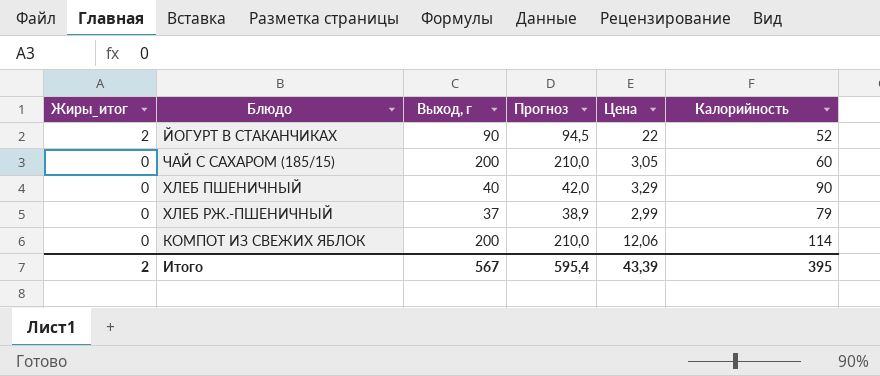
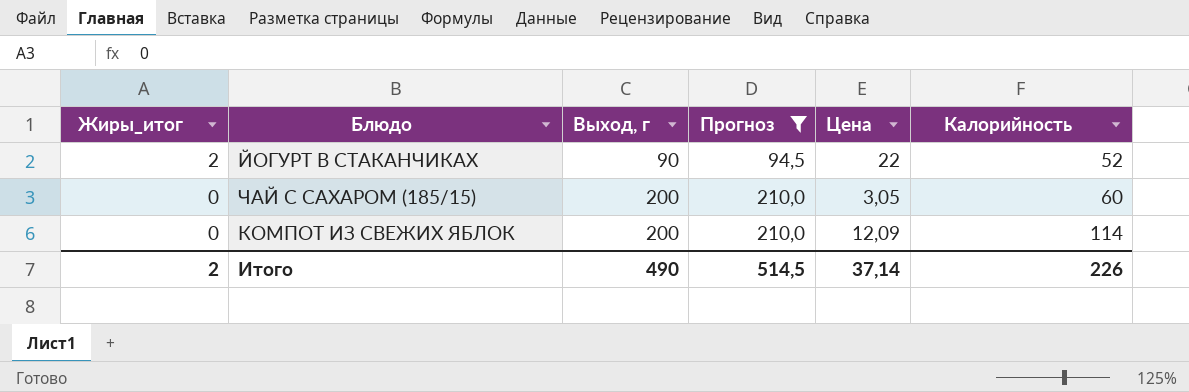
filter: none -> Прогноз >= 94,5
КОМПОТ ИЗ СВЕЖИХ ЯБЛОК | Цена: 12,06 -> 12,09
Итого | Выход, г: 567 -> 490
Итого | Прогноз: 595,4 -> 514,5
Итого | Цена: 43,39 -> 37,14
Итого | Калорийность: 395 -> 226

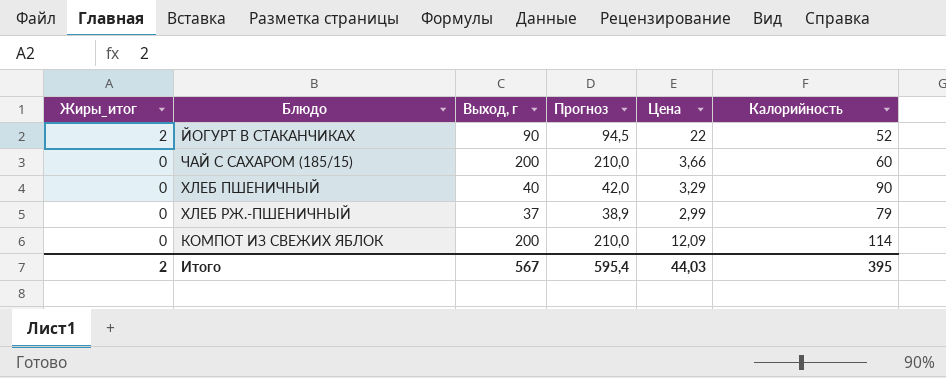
filter: Прогноз >= 94,5 -> none
ЧАЙ С САХАРОМ (185/15) | Цена: 3,05 -> 3,66
Итого | Выход, г: 490 -> 567
Итого | Прогноз: 514,5 -> 595,4
Итого | Цена: 37,14 -> 44,03
Итого | Калорийность: 226 -> 395

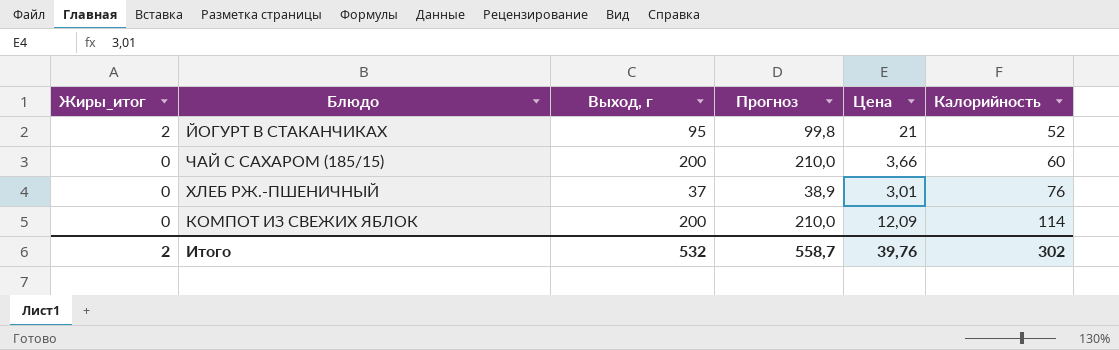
row ХЛЕБ ПШЕНИЧНЫЙ: 0 | 40 | 42,0 | 3,29 | 90 -> none
ЙОГУРТ В СТАКАНЧИКАХ | Выход, г: 90 -> 95
ЙОГУРТ В СТАКАНЧИКАХ | Прогноз: 94,5 -> 99,8
ЙОГУРТ В СТАКАНЧИКАХ | Цена: 22 -> 21
ХЛЕБ РЖ.-ПШЕНИЧНЫЙ | Цена: 2,99 -> 3,01
ХЛЕБ РЖ.-ПШЕНИЧНЫЙ | Калорийность: 79 -> 76
Итого | Выход, г: 567 -> 532
Итого | Прогноз: 595,4 -> 558,7
Итого | Цена: 44,03 -> 39,76
Итого | Калорийность: 395 -> 302

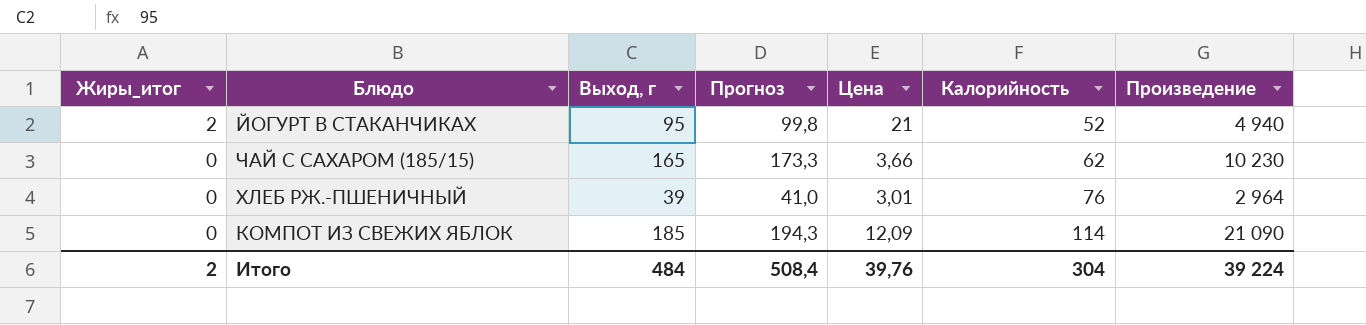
column Произведение | formula: none -> [Выход, г] * [Калорийность]
ЧАЙ С САХАРОМ (185/15) | Выход, г: 200 -> 165
ЧАЙ С САХАРОМ (185/15) | Прогноз: 210,0 -> 173,3
ЧАЙ С САХАРОМ (185/15) | Калорийность: 60 -> 62
ХЛЕБ РЖ.-ПШЕНИЧНЫЙ | Выход, г: 37 -> 39
ХЛЕБ РЖ.-ПШЕНИЧНЫЙ | Прогноз: 38,9 -> 41,0
КОМПОТ ИЗ СВЕЖИХ ЯБЛОК | Выход, г: 200 -> 185
КОМПОТ ИЗ СВЕЖИХ ЯБЛОК | Прогноз: 210,0 -> 194,3
Итого | Выход, г: 532 -> 484
Итого | Прогноз: 558,7 -> 508,4
Итого | Калорийность: 302 -> 304

